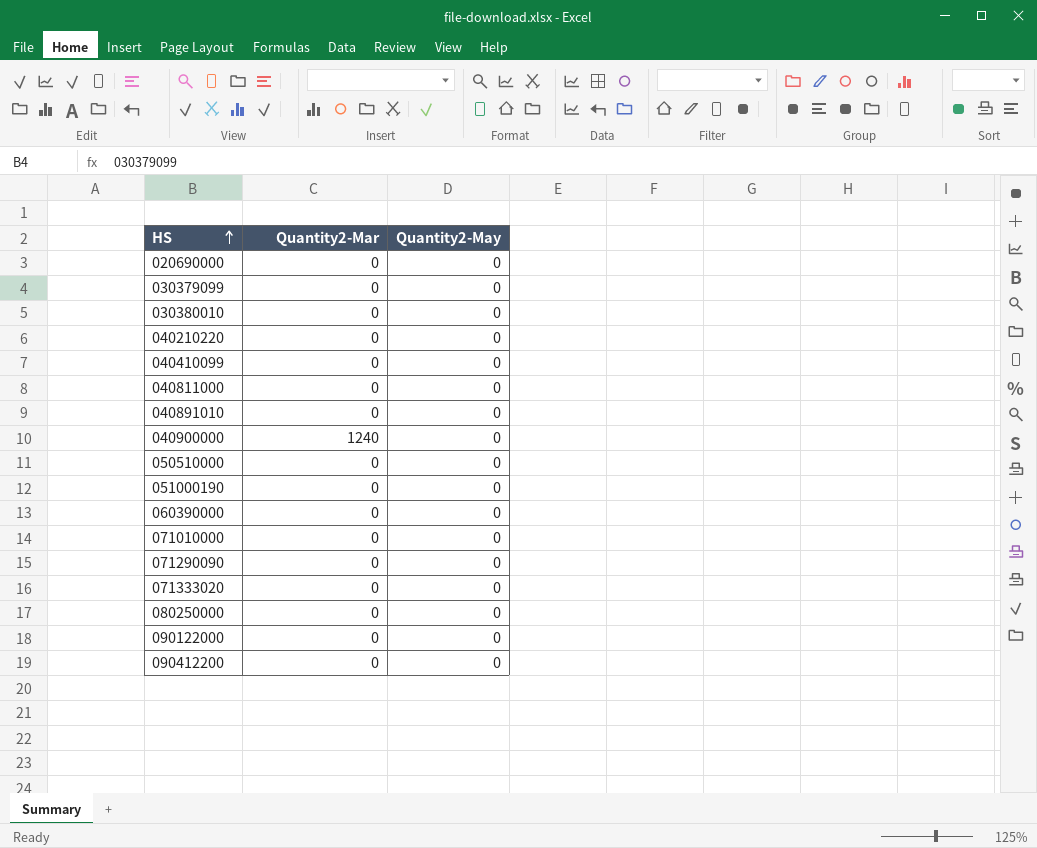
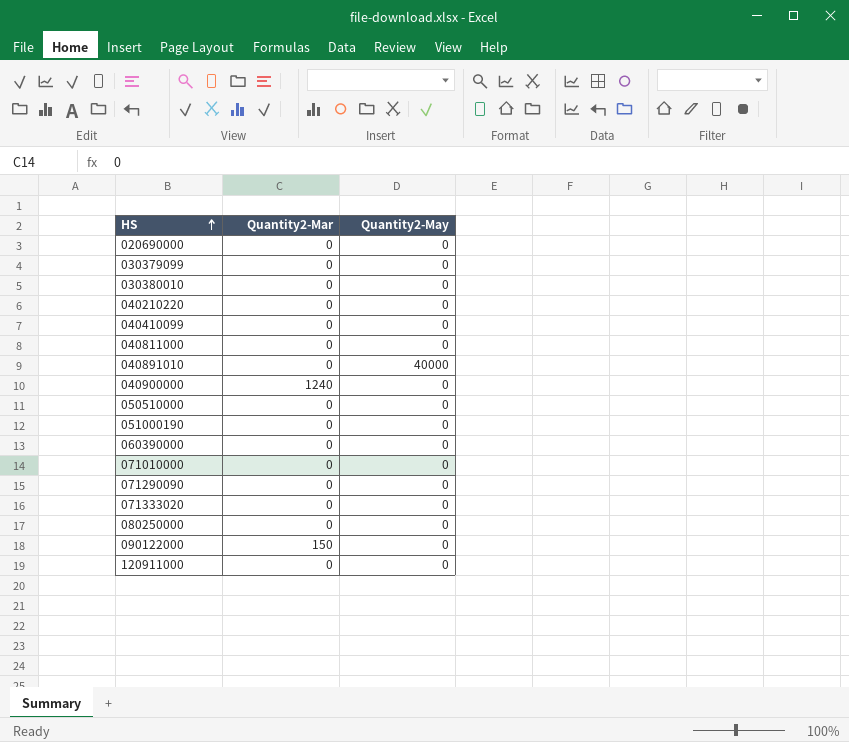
row 090412200: 0 | 0 -> none
040891010 | Quantity2-May: 0 -> 40000
090122000 | Quantity2-Mar: 0 -> 150
row 120911000: none -> 0 | 0

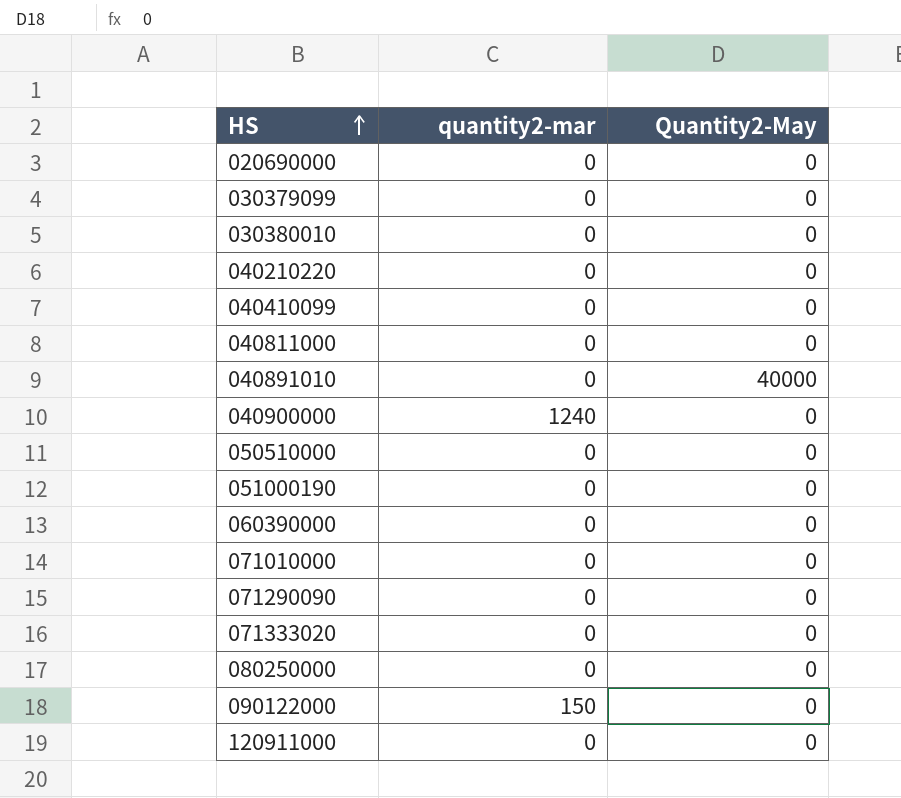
column name: Quantity2-Mar -> quantity2-mar

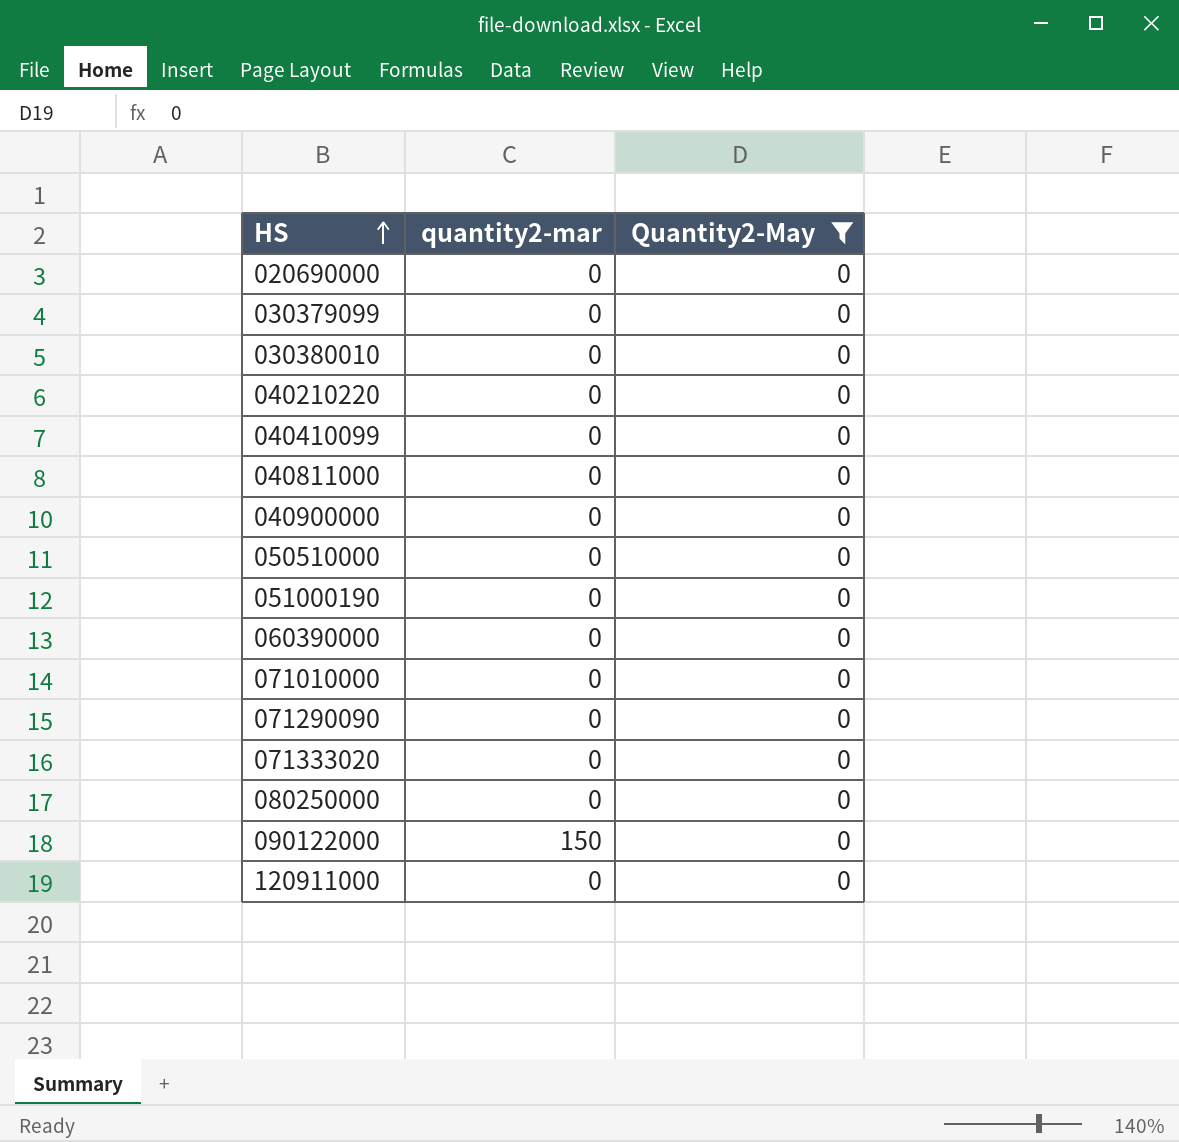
filter: none -> Quantity2-May = 0
040900000 | quantity2-mar: 1240 -> 0

